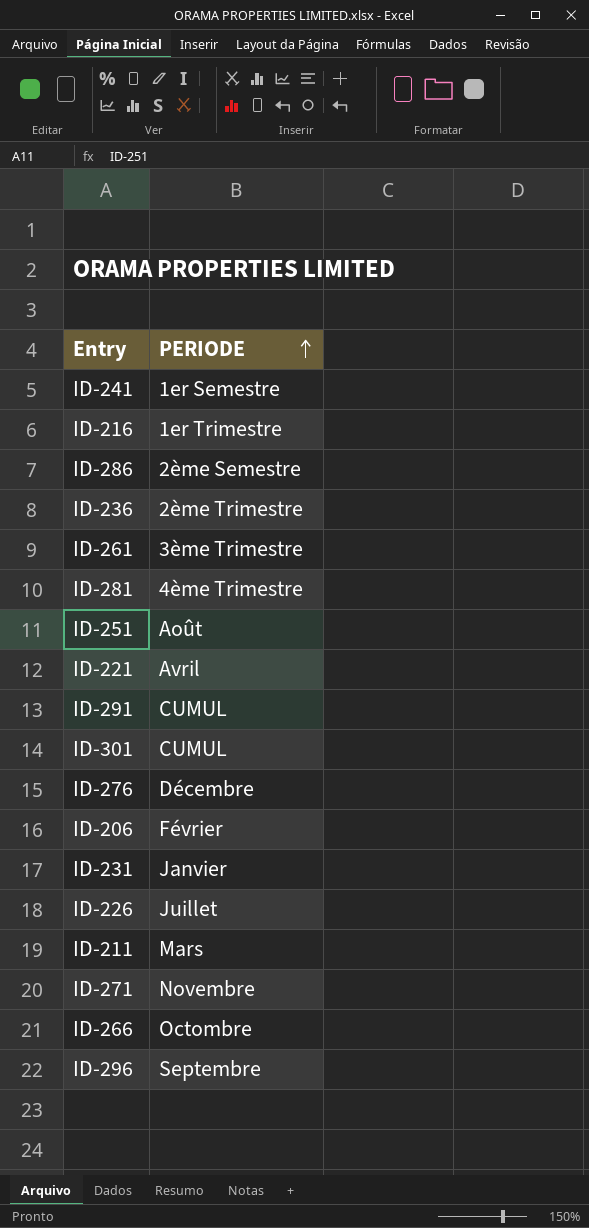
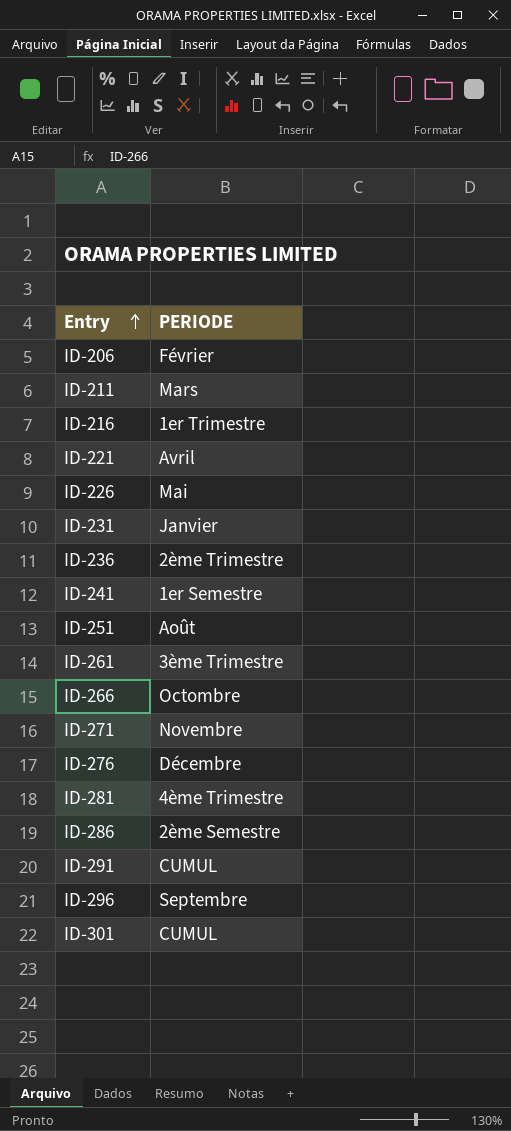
row order: PERIODE ascending -> Entry ascending
ID-226 | PERIODE: Juillet -> Mai

